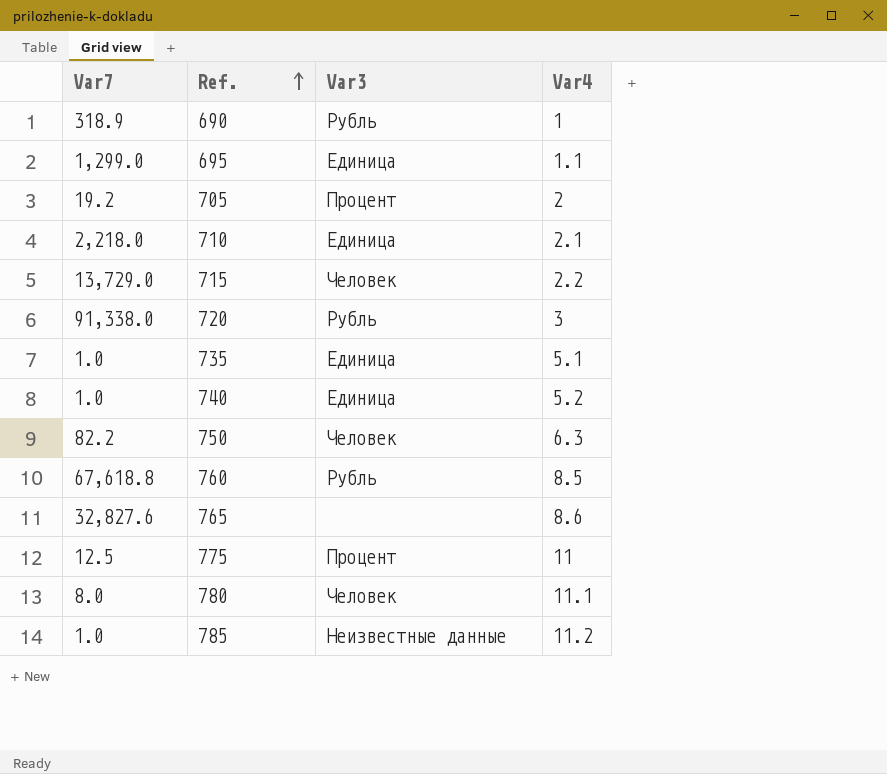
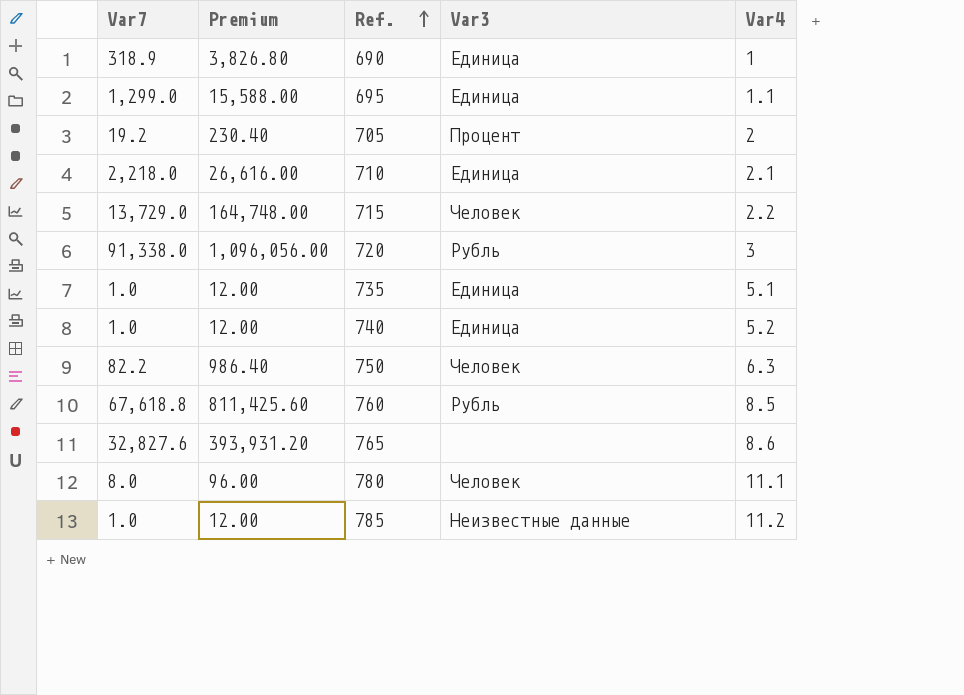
column Premium | formula: none -> [Var7] * 12
row 775: 12.5 | Процент | 11 -> none
690 | Var3: Рубль -> Единица

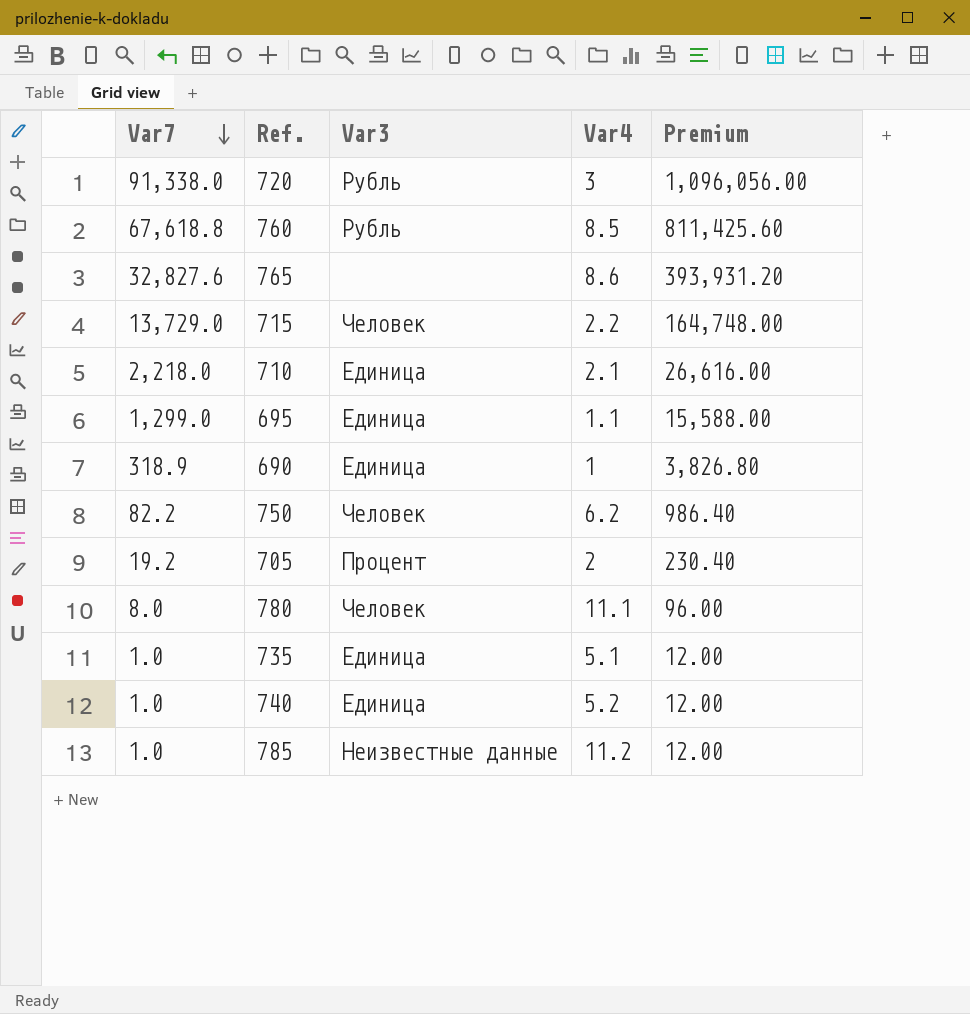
row order: Ref. ascending -> Var7 descending
column Premium | position: 2 -> 5
750 | Var4: 6.3 -> 6.2

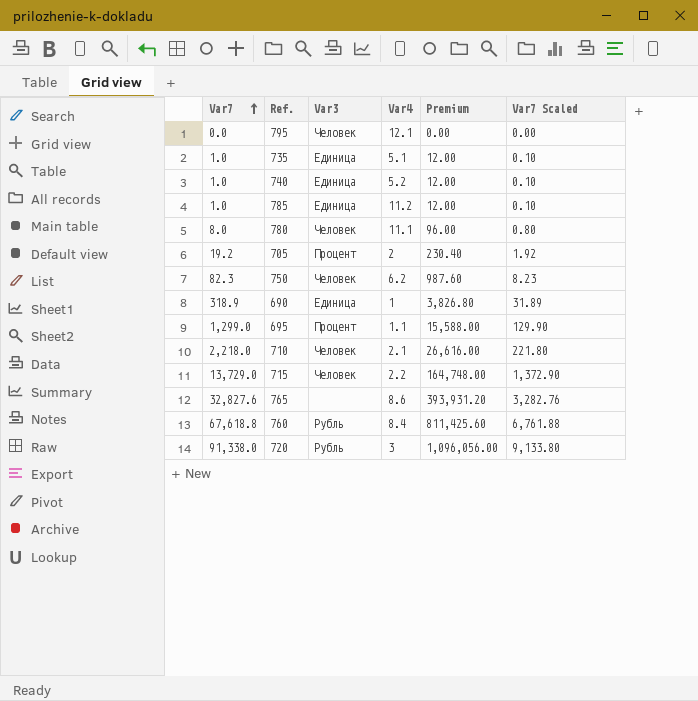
row order: Var7 descending -> Var7 ascending
column Var7 Scaled | formula: none -> [Var7] * 0.1
row 795: none -> 0.0 | Человек | 12.1 | 0.00 | 0.00
785 | Var3: Неизвестные данные -> Единица
750 | Var7: 82.2 -> 82.3
750 | Premium: 986.40 -> 987.60
695 | Var3: Единица -> Процент
710 | Var3: Единица -> Человек
760 | Var4: 8.5 -> 8.4

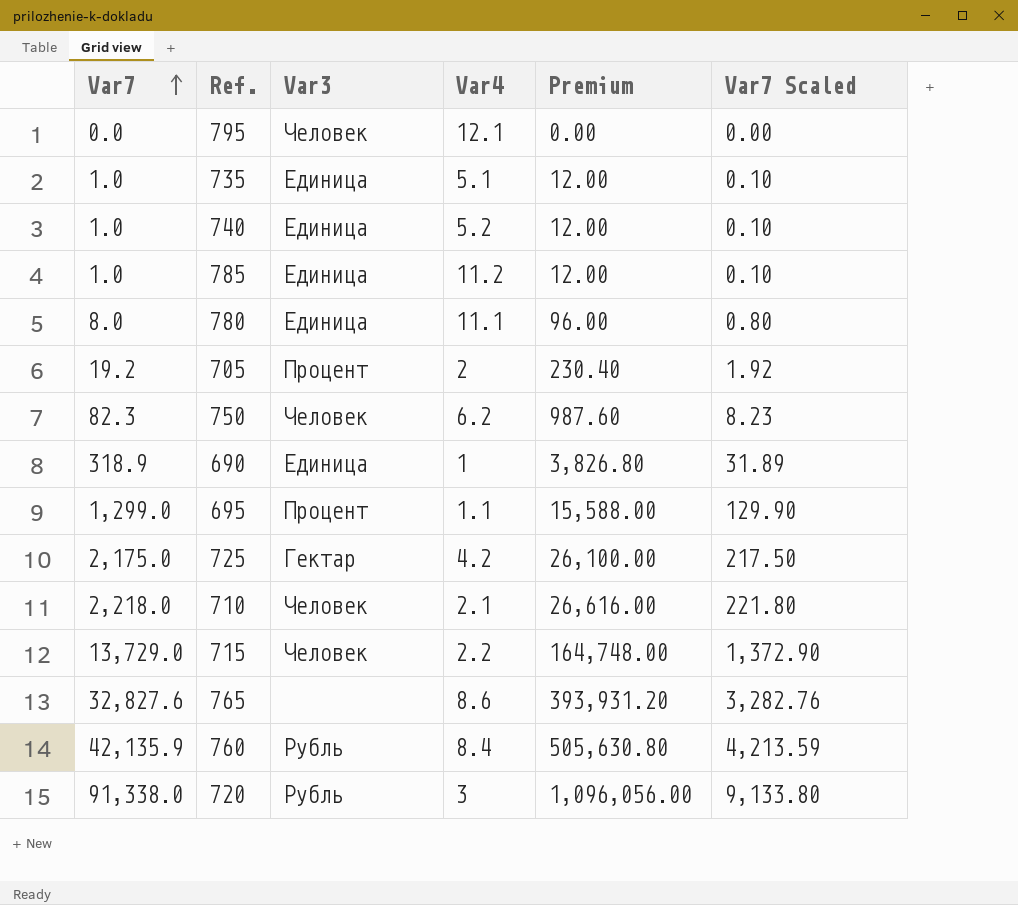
780 | Var3: Человек -> Единица
row 725: none -> 2,175.0 | Гектар | 4.2 | 26,100.00 | 217.50
760 | Var7: 67,618.8 -> 42,135.9
760 | Premium: 811,425.60 -> 505,630.80
760 | Var7 Scaled: 6,761.88 -> 4,213.59

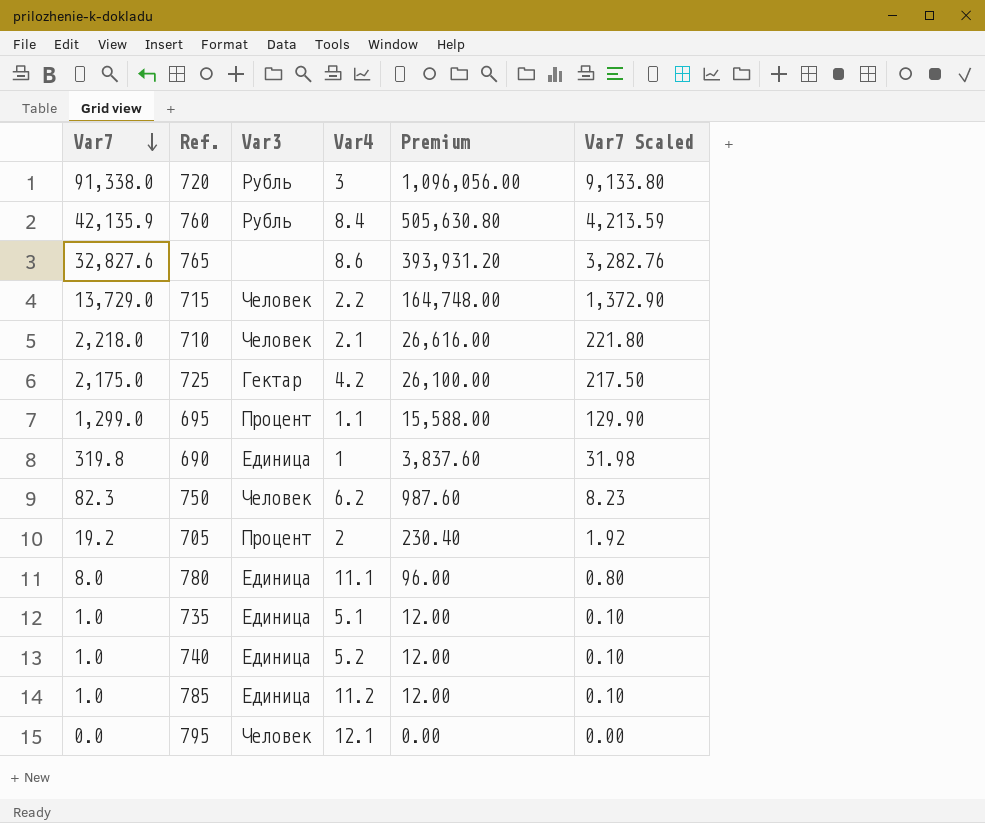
row order: Var7 ascending -> Var7 descending
690 | Var7: 318.9 -> 319.8
690 | Premium: 3,826.80 -> 3,837.60
690 | Var7 Scaled: 31.89 -> 31.98

